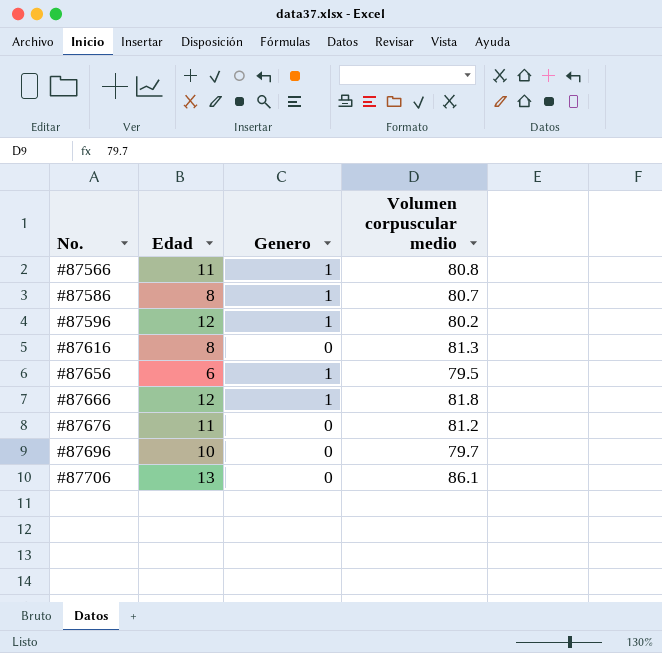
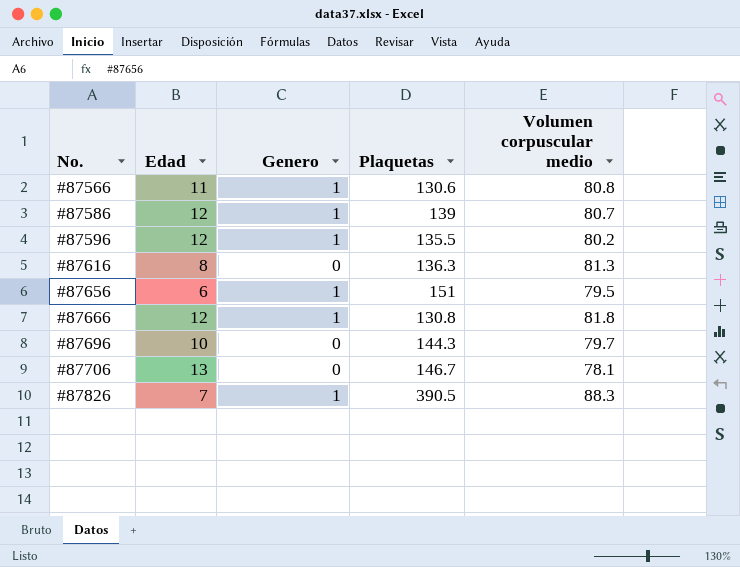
column Plaquetas | position: none -> 4
row #87676: 11 | 0 | 81.2 -> none
#87586 | Edad: 8 -> 12
#87706 | Volumen corpuscular medio: 86.1 -> 78.1
row #87826: none -> 7 | 1 | 390.5 | 88.3

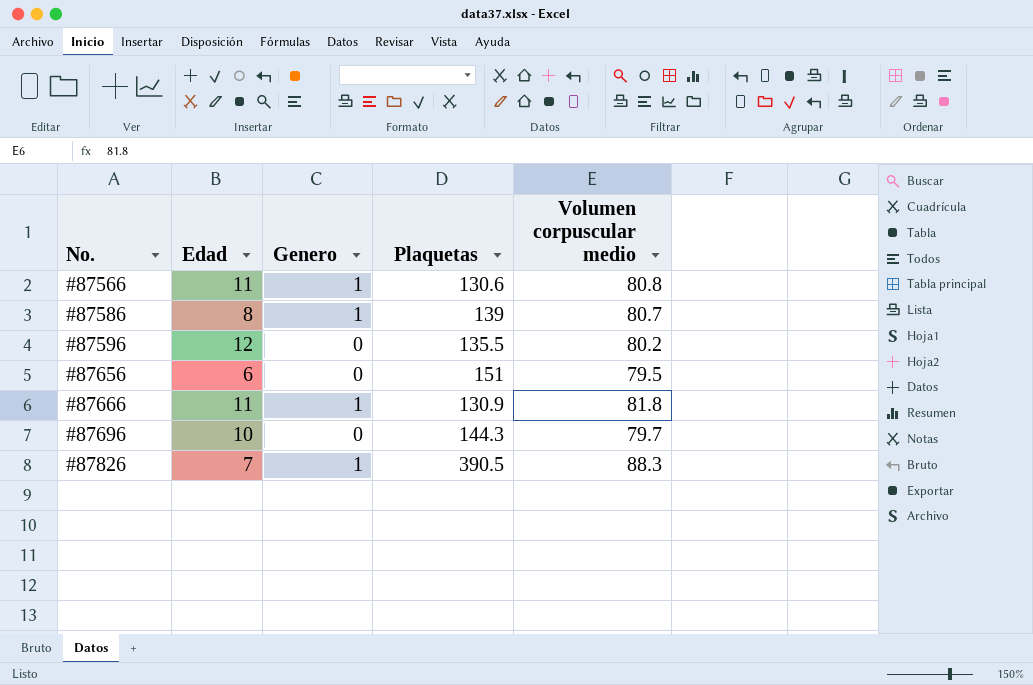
row #87616: 8 | 0 | 136.3 | 81.3 -> none
row #87706: 13 | 0 | 146.7 | 78.1 -> none
#87586 | Edad: 12 -> 8
#87596 | Genero: 1 -> 0
#87656 | Genero: 1 -> 0
#87666 | Edad: 12 -> 11
#87666 | Plaquetas: 130.8 -> 130.9

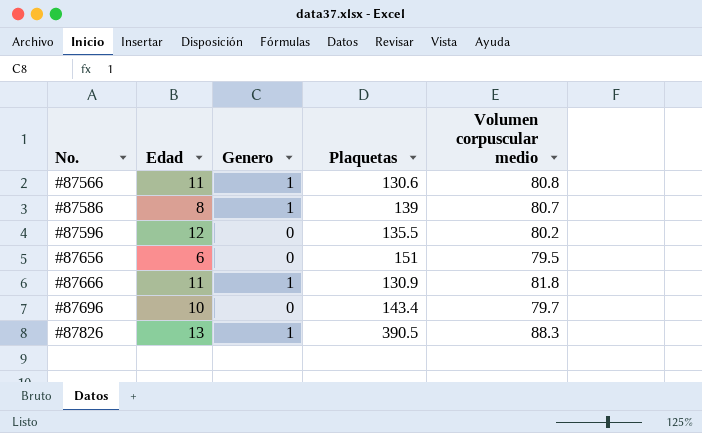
#87696 | Plaquetas: 144.3 -> 143.4
#87826 | Edad: 7 -> 13

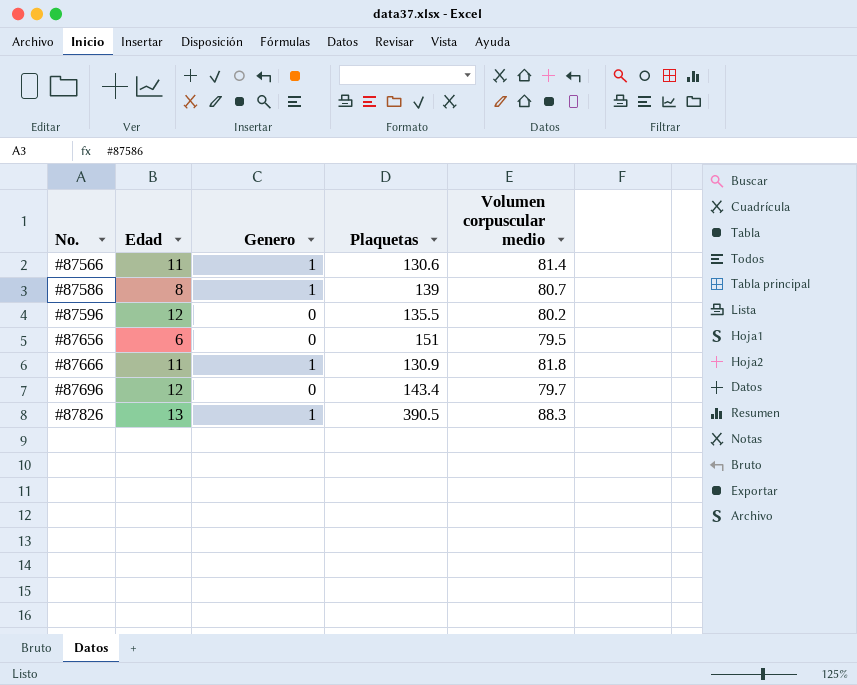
#87566 | Volumen corpuscular medio: 80.8 -> 81.4
#87696 | Edad: 10 -> 12

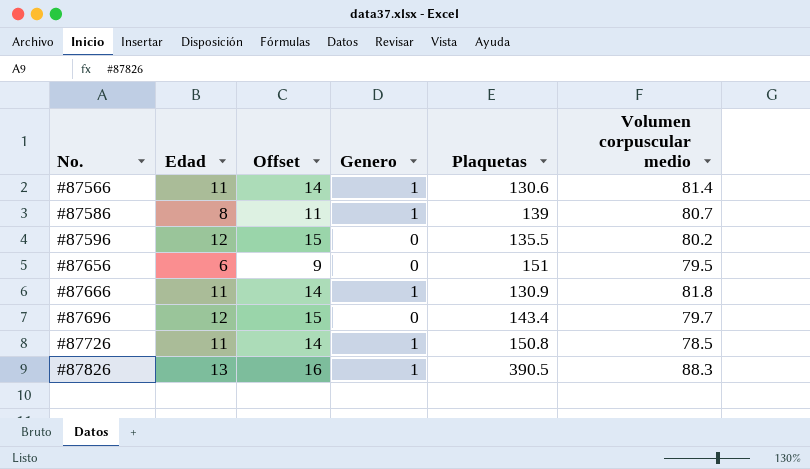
column Offset | formula: none -> [Edad] + 3
row #87726: none -> 11 | 14 | 1 | 150.8 | 78.5

